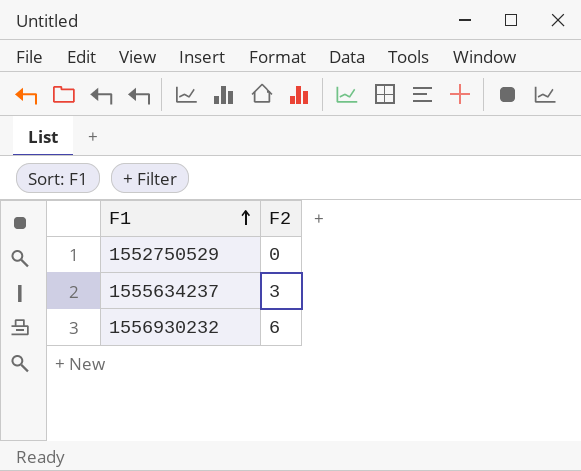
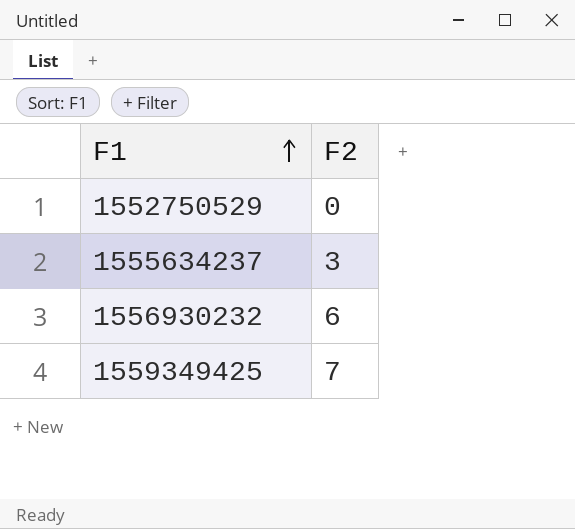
row 1559349425: none -> 7

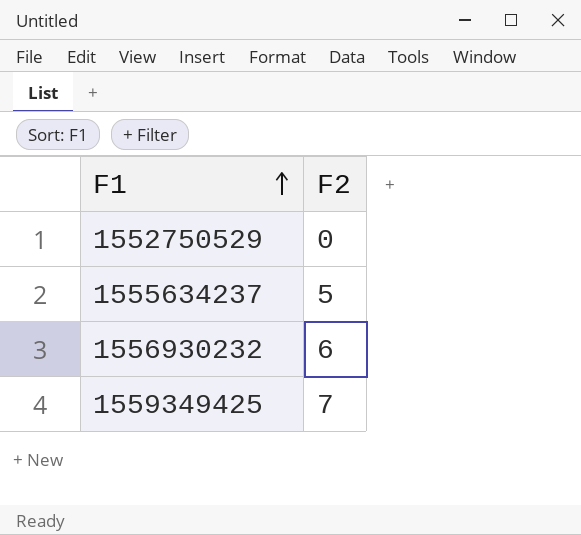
1555634237 | F2: 3 -> 5

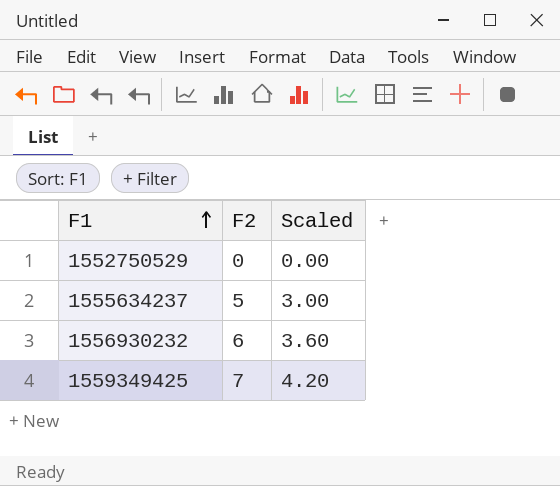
column Scaled | formula: none -> [F2] * 0.6

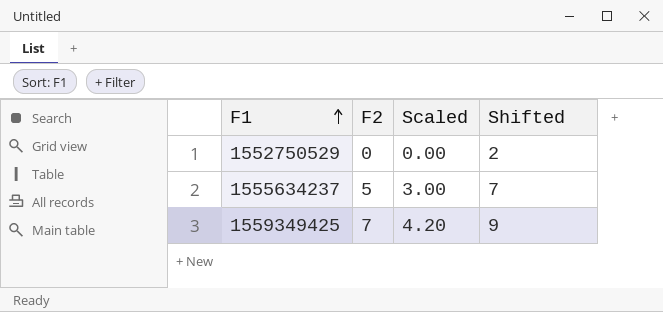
column Shifted | formula: none -> [F2] + 2
row 1556930232: 6 | 3.60 -> none

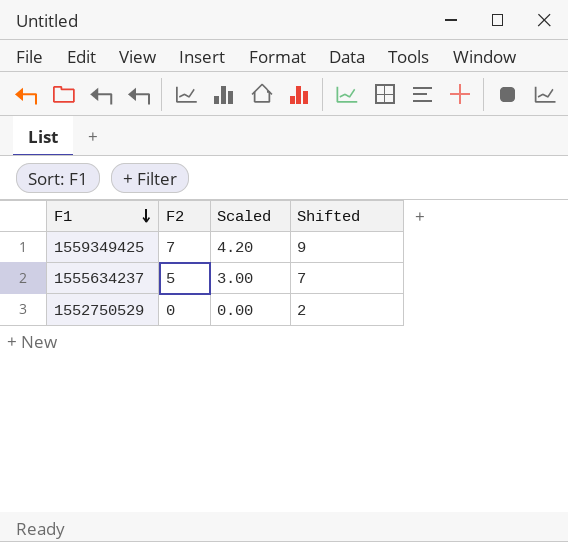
row order: F1 ascending -> F1 descending

